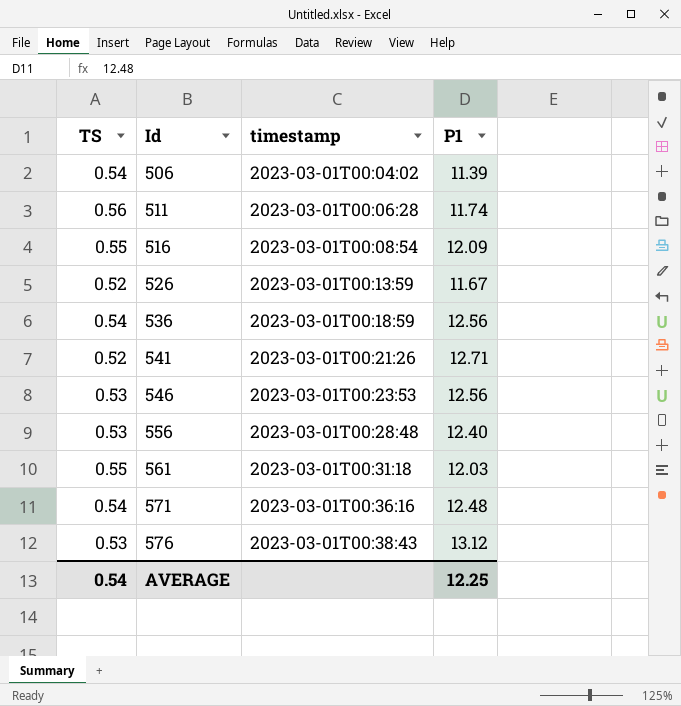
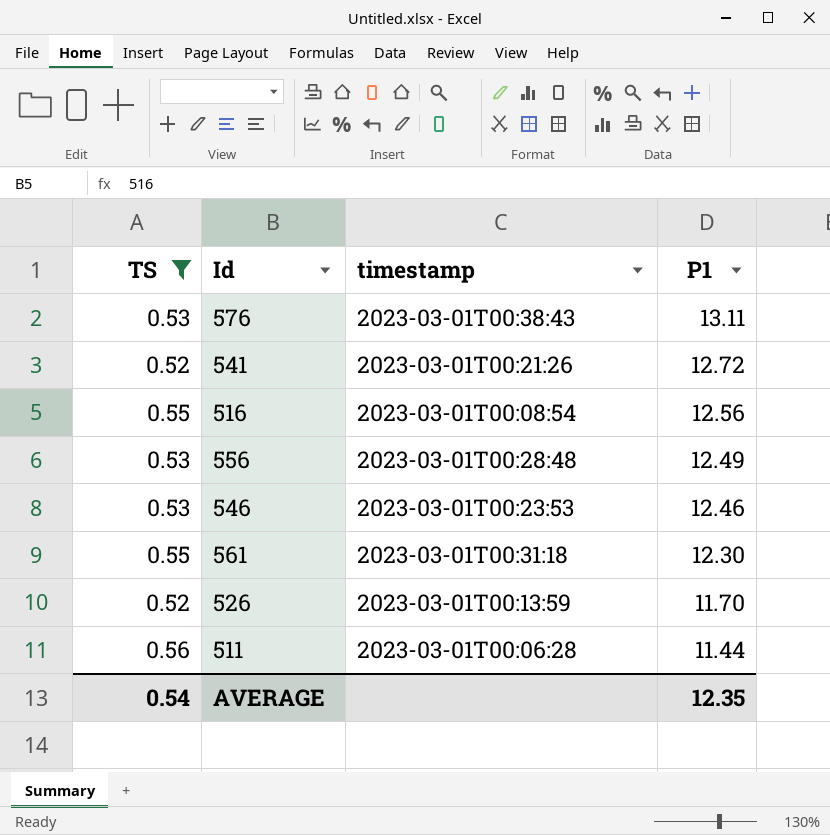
filter: none -> TS != 0.54
row order: Id ascending -> P1 descending
576 | P1: 13.12 -> 13.11
541 | P1: 12.71 -> 12.72
516 | P1: 12.09 -> 12.56
556 | P1: 12.40 -> 12.49
546 | P1: 12.56 -> 12.46
561 | P1: 12.03 -> 12.30
526 | P1: 11.67 -> 11.70
511 | P1: 11.74 -> 11.44
AVERAGE | P1: 12.25 -> 12.35

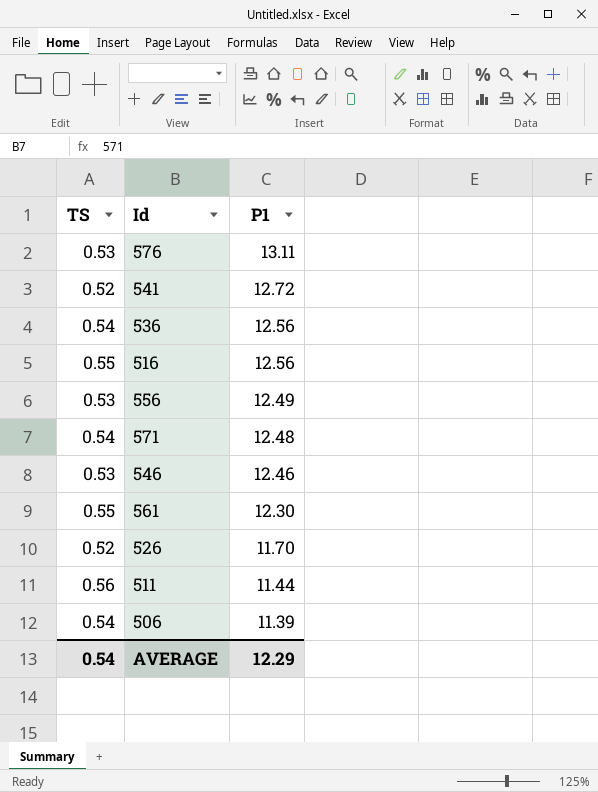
filter: TS != 0.54 -> none
column timestamp | position: 3 -> none
AVERAGE | P1: 12.35 -> 12.29

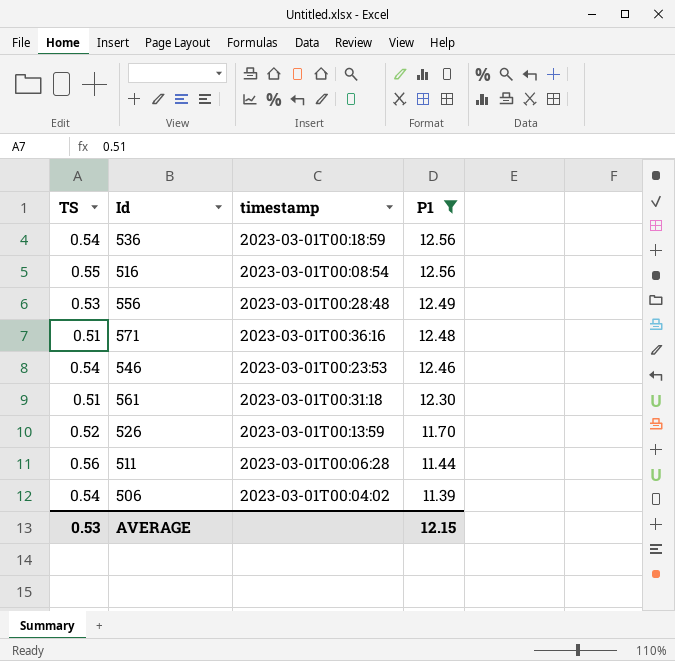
filter: none -> P1 <= 12.56
column timestamp | position: none -> 3
571 | TS: 0.54 -> 0.51
546 | TS: 0.53 -> 0.54
561 | TS: 0.55 -> 0.51
AVERAGE | TS: 0.54 -> 0.53
AVERAGE | P1: 12.29 -> 12.15

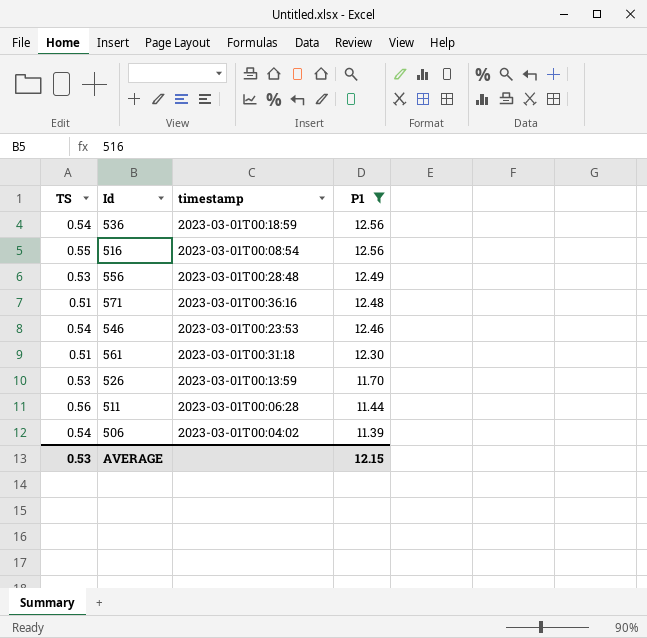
526 | TS: 0.52 -> 0.53

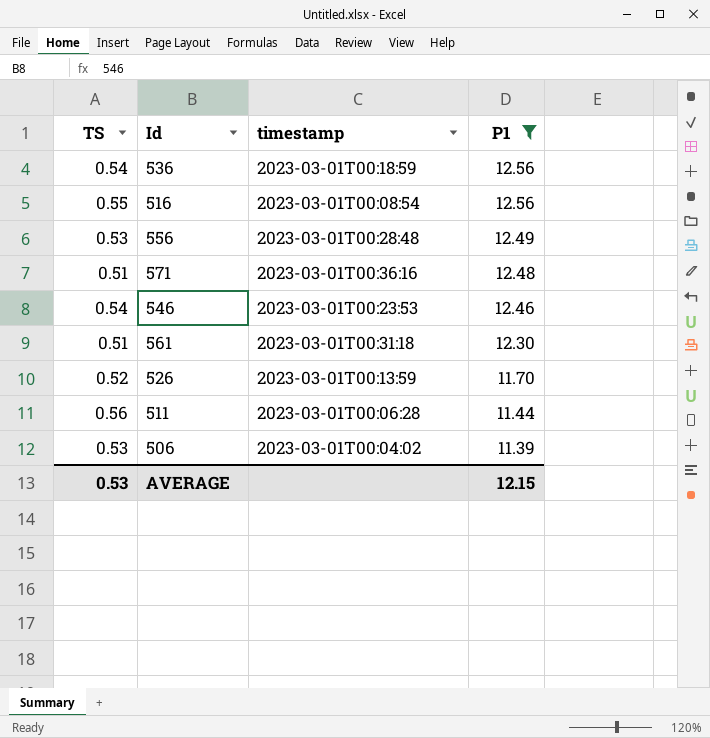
526 | TS: 0.53 -> 0.52
506 | TS: 0.54 -> 0.53

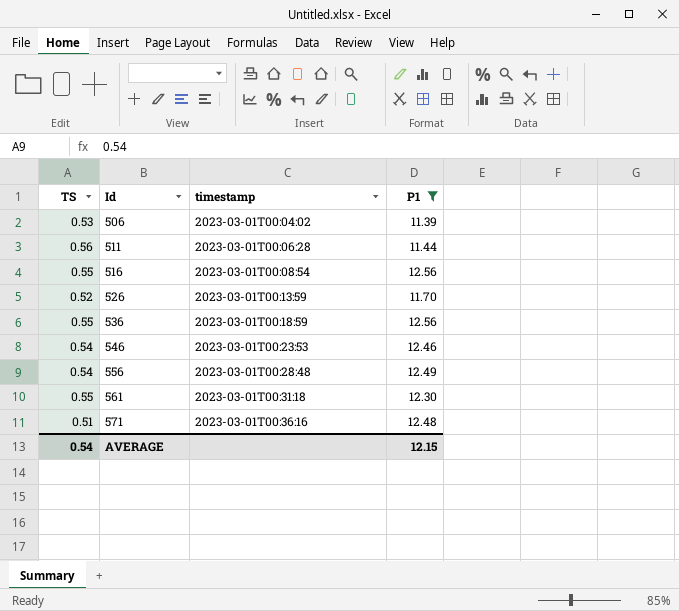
row order: P1 descending -> Id ascending
536 | TS: 0.54 -> 0.55
556 | TS: 0.53 -> 0.54
561 | TS: 0.51 -> 0.55
AVERAGE | TS: 0.53 -> 0.54

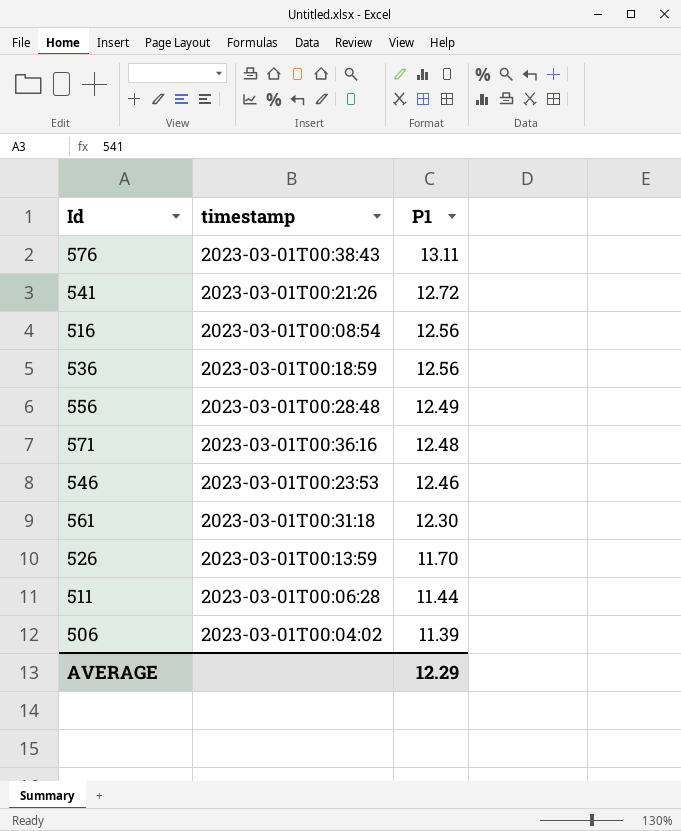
filter: P1 <= 12.56 -> none
row order: Id ascending -> P1 descending
column TS | position: 1 -> none
AVERAGE | P1: 12.15 -> 12.29

